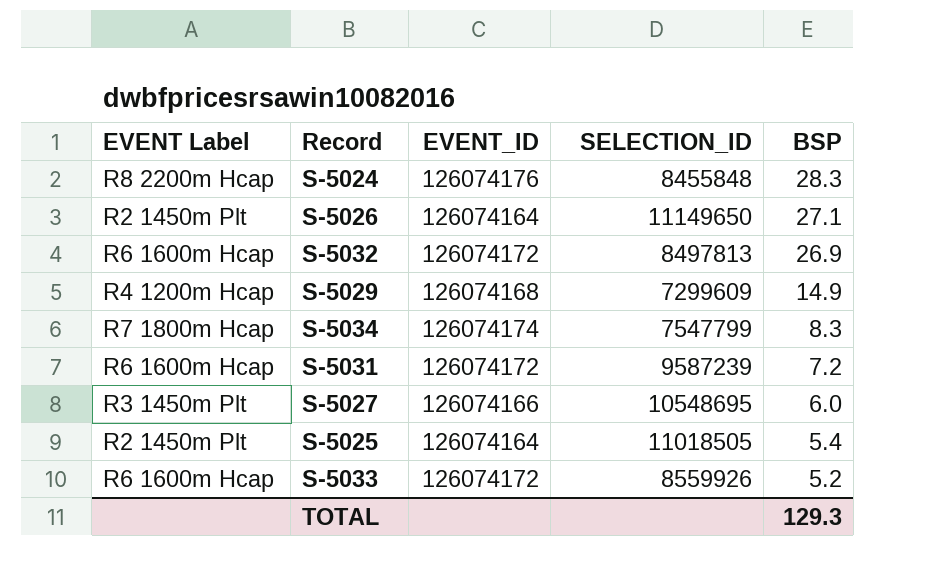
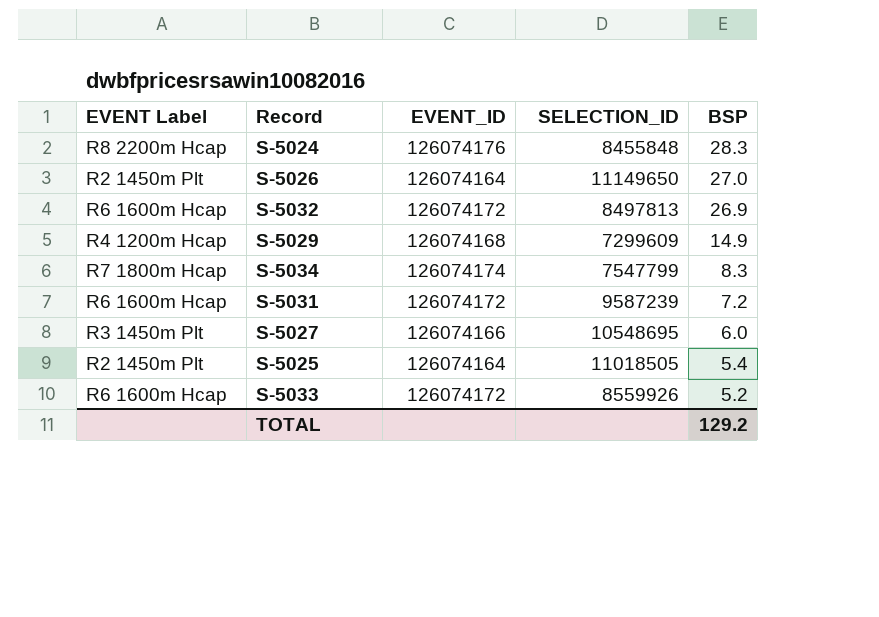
S-5026 | BSP: 27.1 -> 27.0
TOTAL | BSP: 129.3 -> 129.2

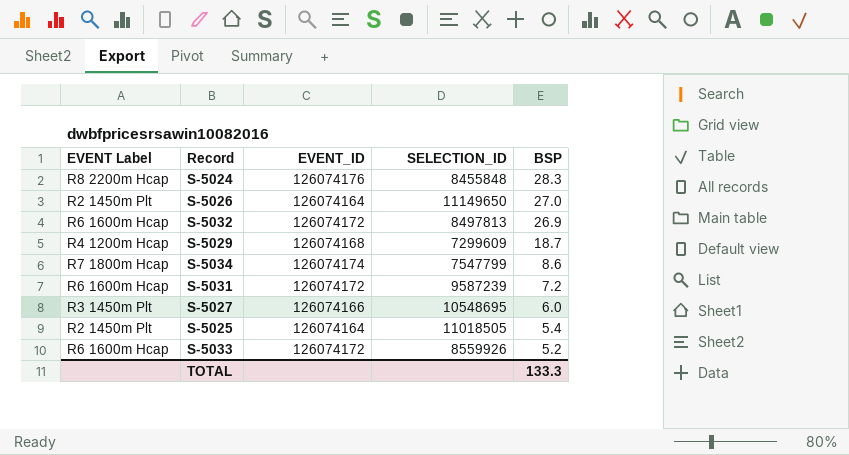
S-5029 | BSP: 14.9 -> 18.7
S-5034 | BSP: 8.3 -> 8.6
TOTAL | BSP: 129.2 -> 133.3

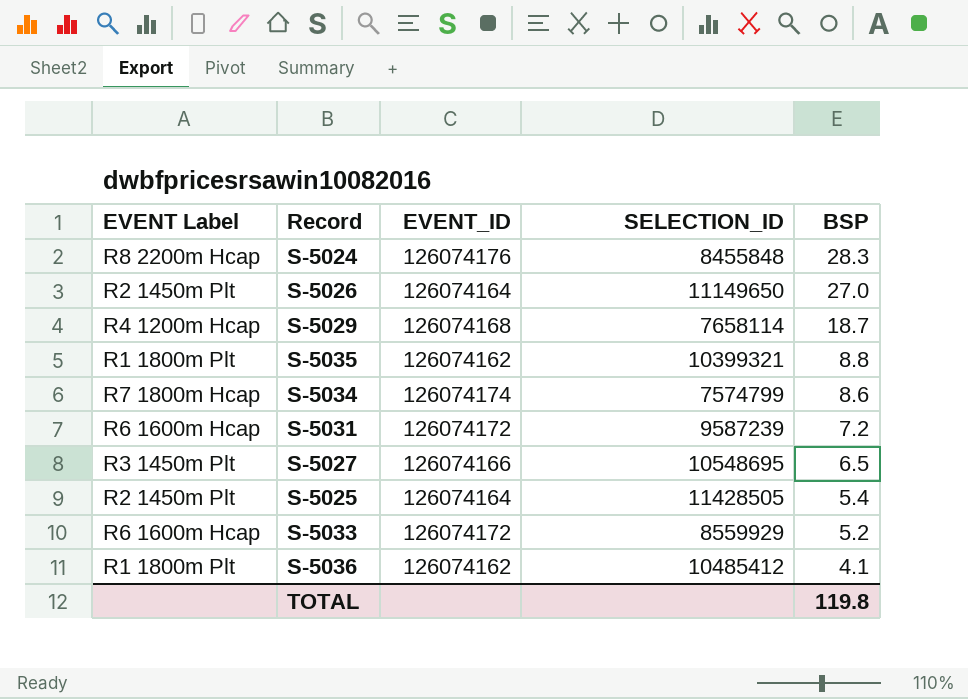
row S-5032: R6 1600m Hcap | 126074172 | 8497813 | 26.9 -> none
S-5029 | SELECTION_ID: 7299609 -> 7658114
row S-5035: none -> R1 1800m Plt | 126074162 | 10399321 | 8.8
S-5034 | SELECTION_ID: 7547799 -> 7574799
S-5027 | BSP: 6.0 -> 6.5
S-5025 | SELECTION_ID: 11018505 -> 11428505
S-5033 | SELECTION_ID: 8559926 -> 8559929
row S-5036: none -> R1 1800m Plt | 126074162 | 10485412 | 4.1
TOTAL | BSP: 133.3 -> 119.8

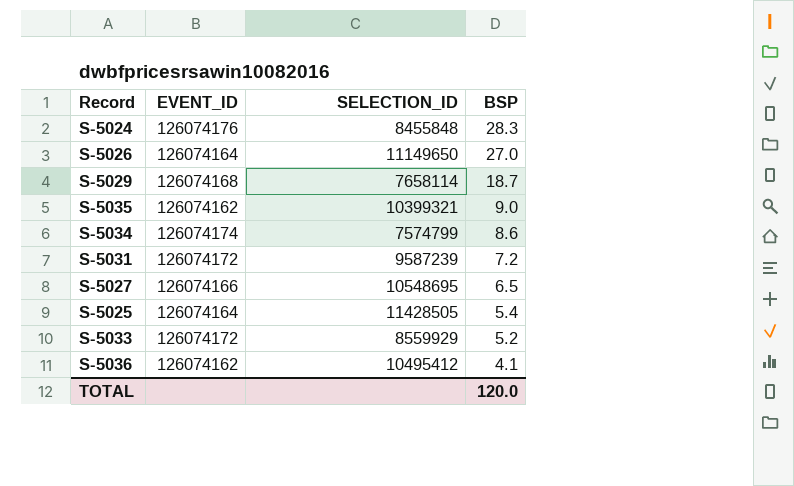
column EVENT Label | position: 1 -> none
S-5035 | BSP: 8.8 -> 9.0
S-5036 | SELECTION_ID: 10485412 -> 10495412
TOTAL | BSP: 119.8 -> 120.0

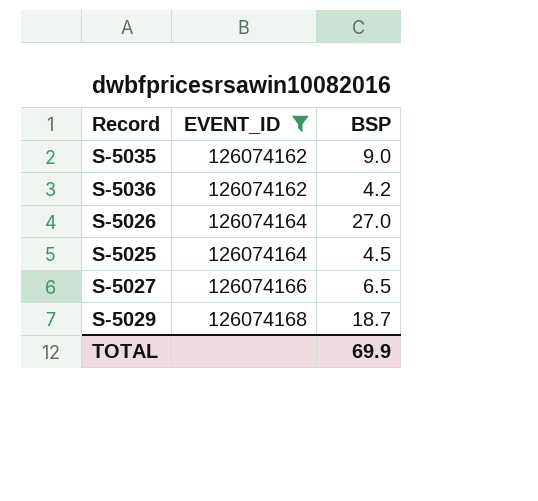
filter: none -> EVENT_ID <= 126074168
row order: BSP descending -> EVENT_ID ascending
column SELECTION_ID | position: 3 -> none
S-5036 | BSP: 4.1 -> 4.2
S-5025 | BSP: 5.4 -> 4.5
TOTAL | BSP: 120.0 -> 69.9

